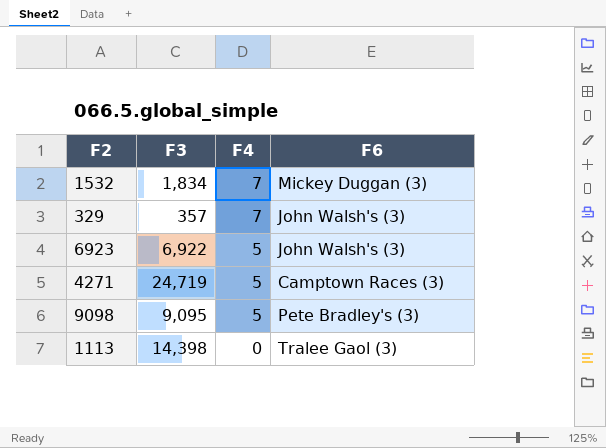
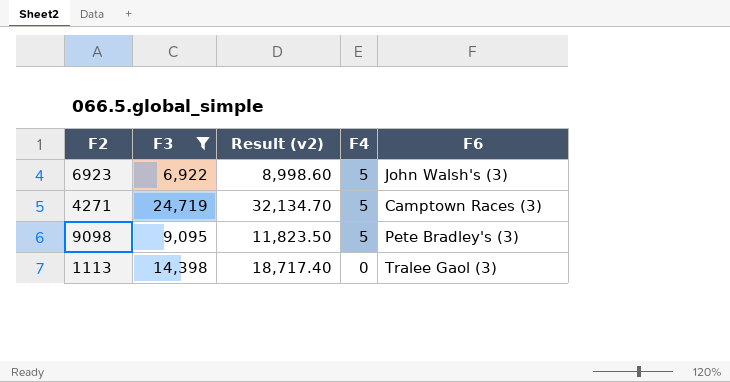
filter: none -> F3 >= 6,922
column Result (v2) | formula: none -> [F3] * 1.3

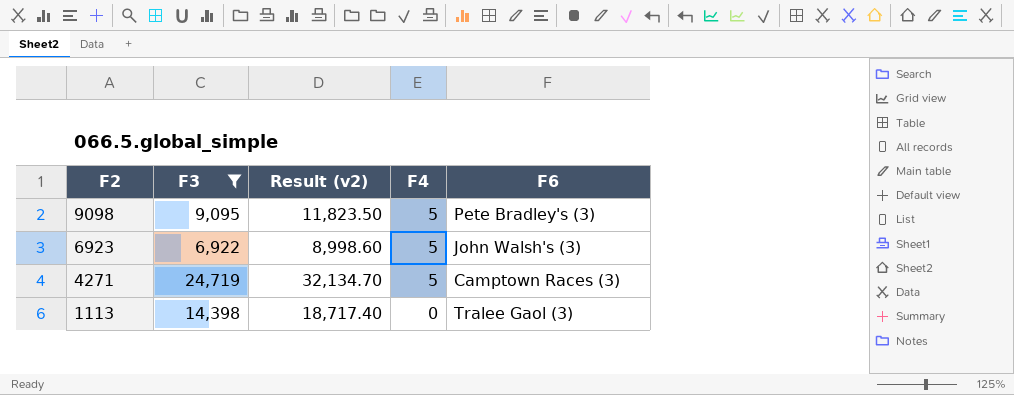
row order: F4 descending -> F2 descending

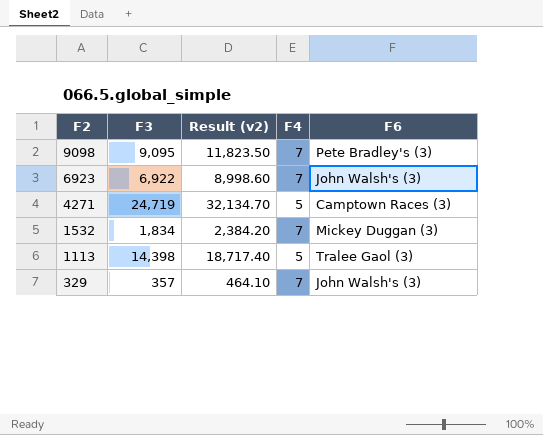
filter: F3 >= 6,922 -> none
9098 | F4: 5 -> 7
6923 | F4: 5 -> 7
1113 | F4: 0 -> 5

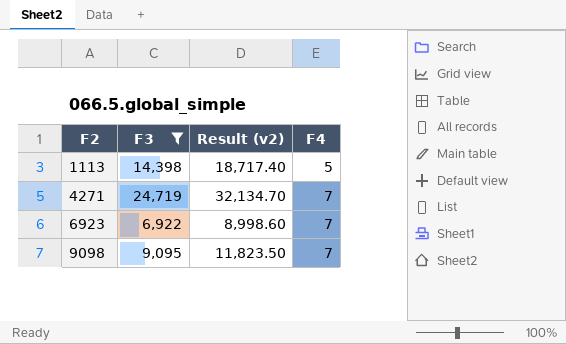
filter: none -> F3 >= 6,922
row order: F2 descending -> F2 ascending
column F6 | position: 5 -> none
4271 | F4: 5 -> 7

